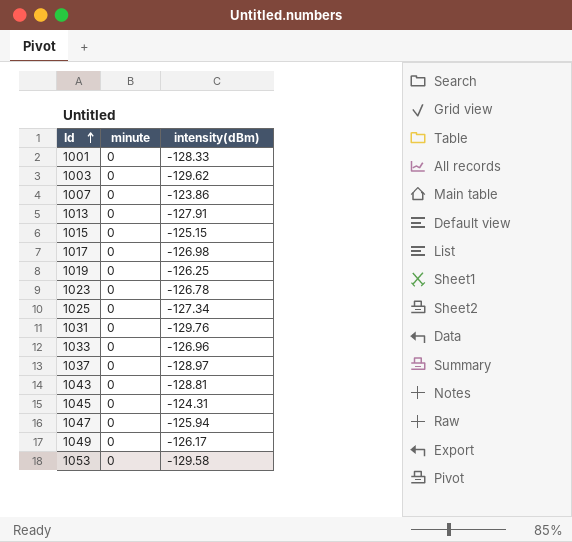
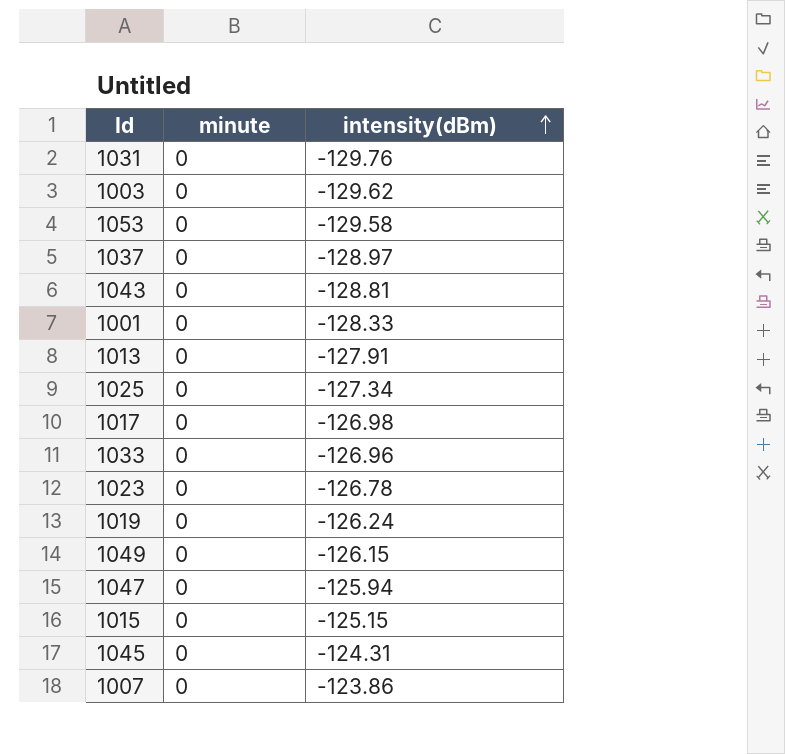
row order: Id ascending -> intensity(dBm) ascending
1019 | intensity(dBm): -126.25 -> -126.24
1049 | intensity(dBm): -126.17 -> -126.15

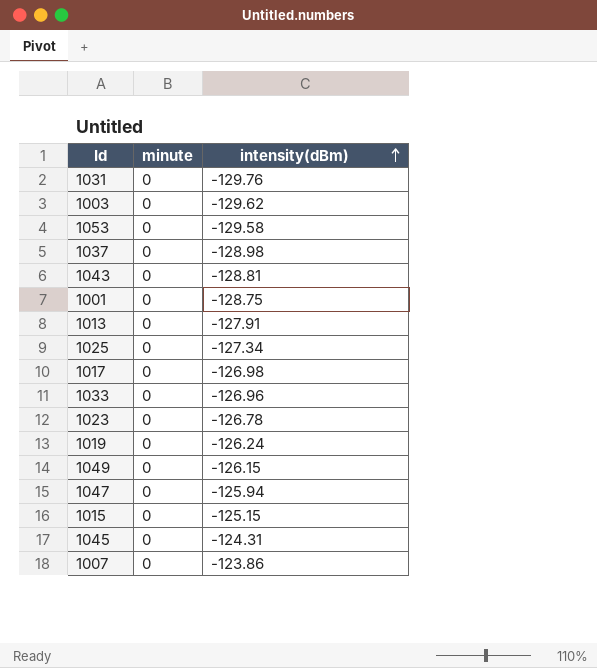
1037 | intensity(dBm): -128.97 -> -128.98
1001 | intensity(dBm): -128.33 -> -128.75

